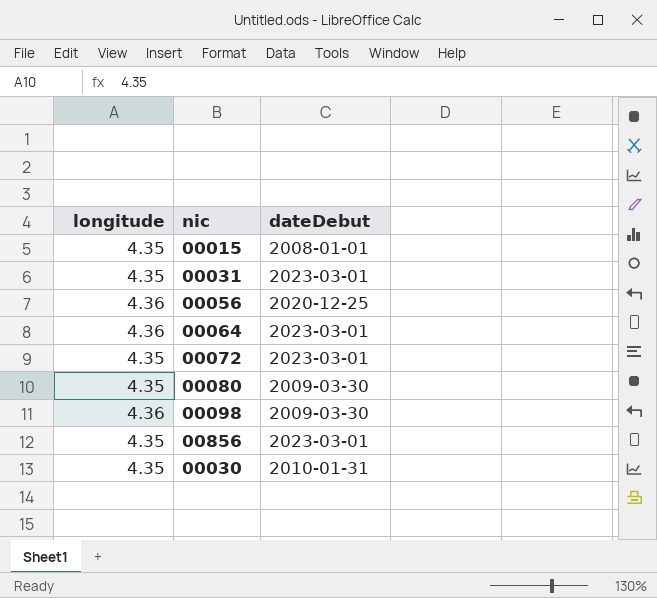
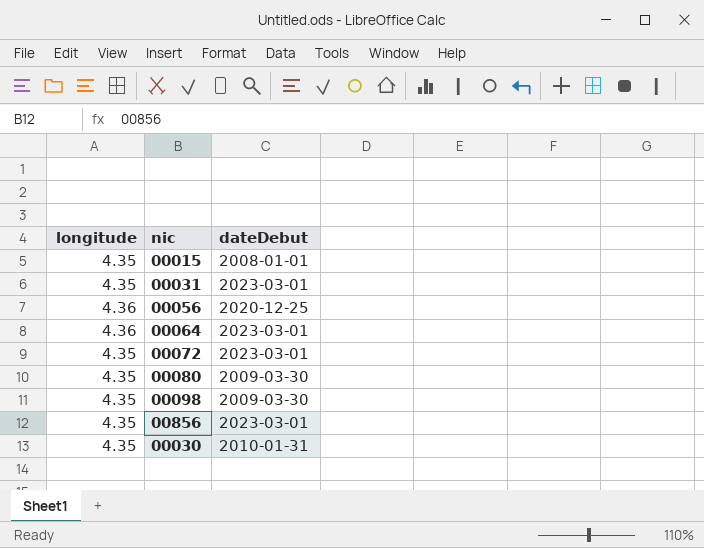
00098 | longitude: 4.36 -> 4.35

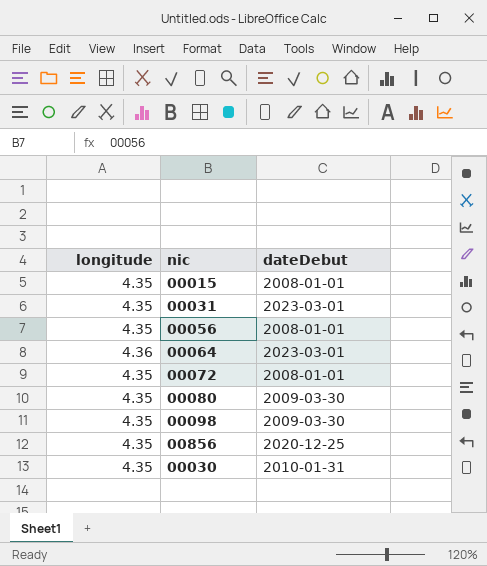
00056 | longitude: 4.36 -> 4.35
00056 | dateDebut: 2020-12-25 -> 2008-01-01
00072 | dateDebut: 2023-03-01 -> 2008-01-01
00856 | dateDebut: 2023-03-01 -> 2020-12-25

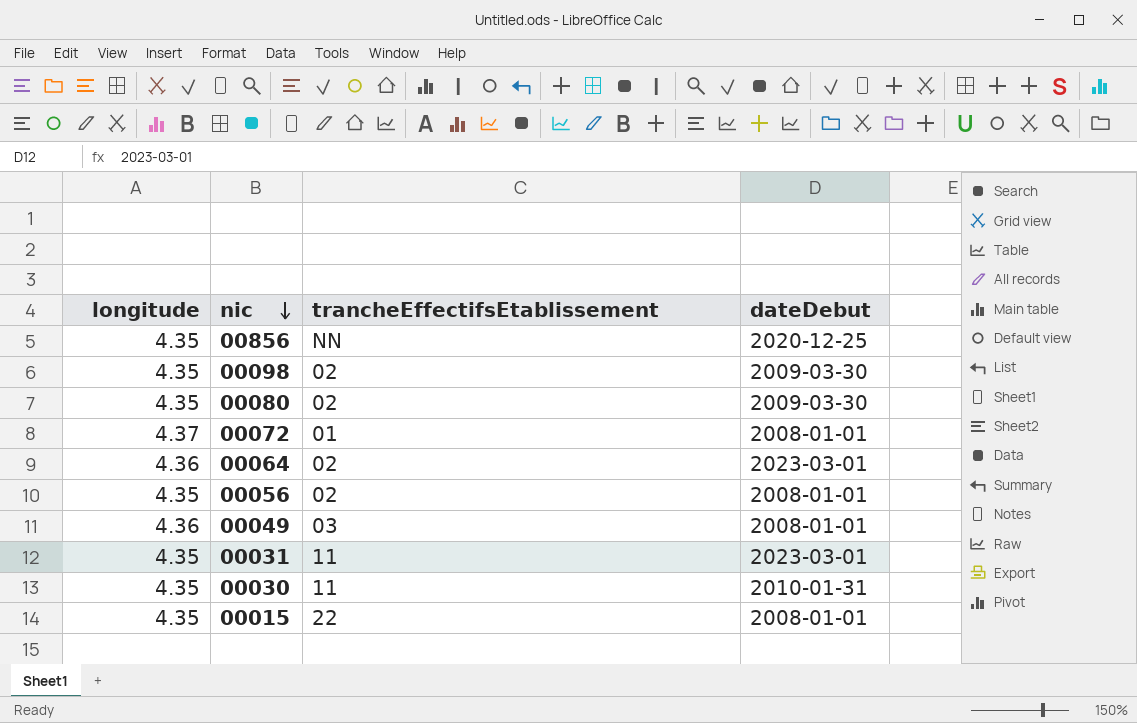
row order: none -> nic descending
column trancheEffectifsEtablissement | position: none -> 3
00072 | longitude: 4.35 -> 4.37
row 00049: none -> 4.36 | 03 | 2008-01-01

